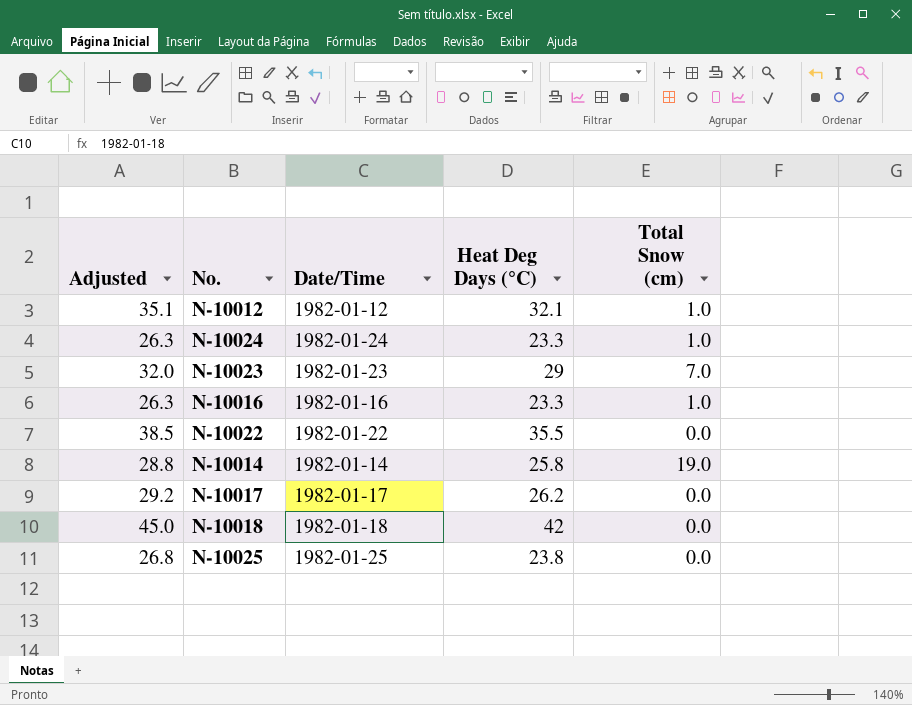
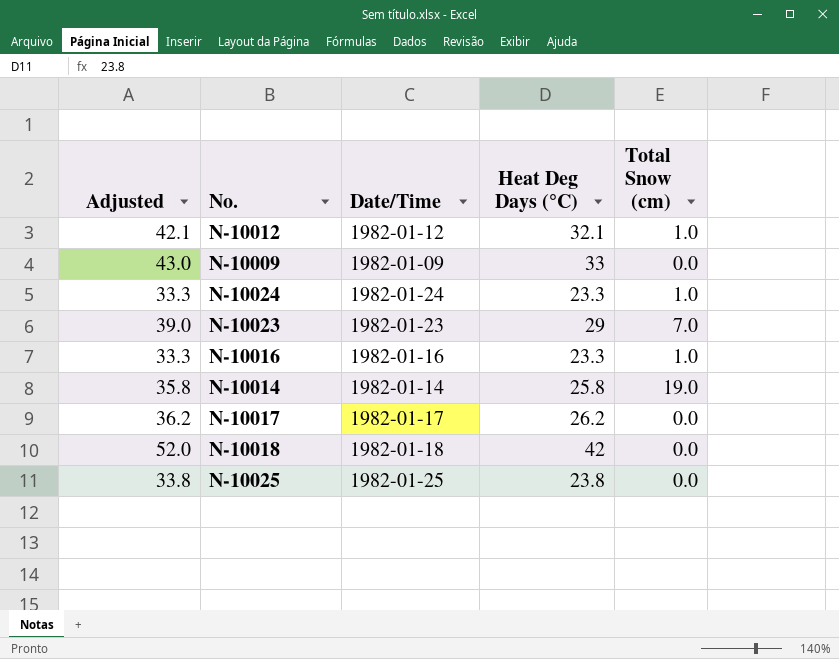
column Adjusted | formula: [Heat Deg Days (°C)] + 3 -> [Heat Deg Days (°C)] + 10
row N-10022: 38.5 | 1982-01-22 | 35.5 | 0.0 -> none
row N-10009: none -> 43.0 | 1982-01-09 | 33 | 0.0

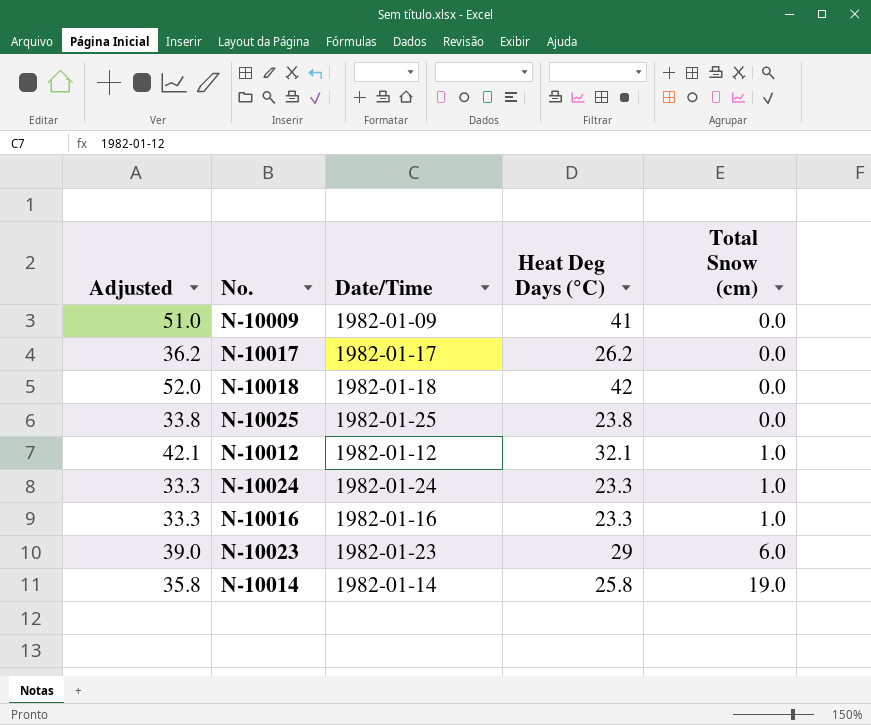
row order: none -> Total Snow (cm) ascending
N-10009 | Adjusted: 43.0 -> 51.0
N-10009 | Heat Deg Days (°C): 33 -> 41
N-10023 | Total Snow (cm): 7.0 -> 6.0

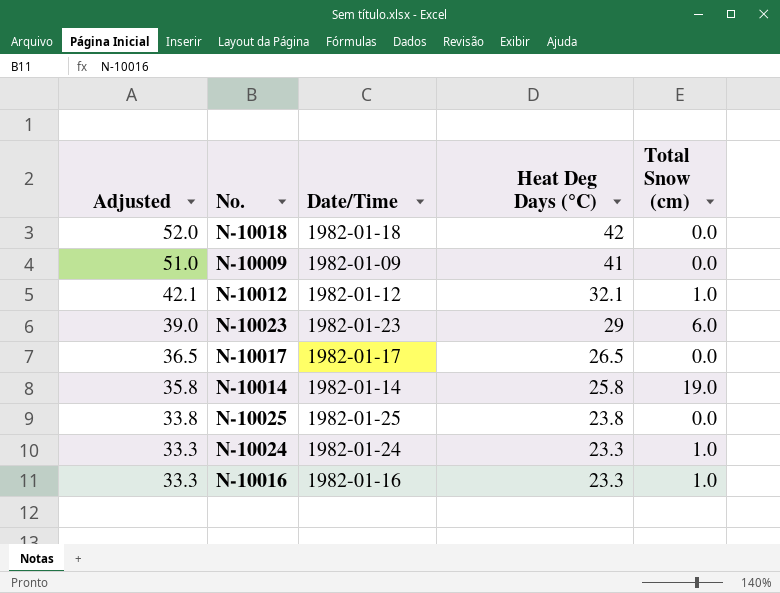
row order: Total Snow (cm) ascending -> Adjusted descending
N-10017 | Adjusted: 36.2 -> 36.5
N-10017 | Heat Deg Days (°C): 26.2 -> 26.5

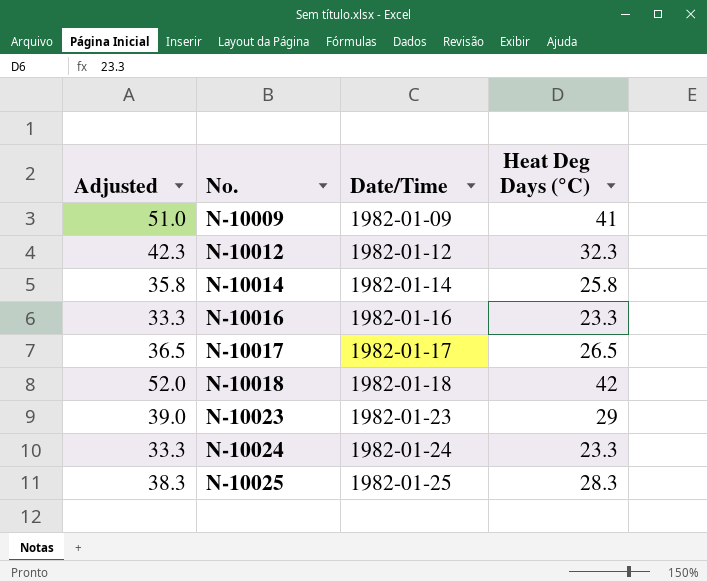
row order: Adjusted descending -> No. ascending
column Total Snow (cm) | position: 5 -> none
N-10012 | Adjusted: 42.1 -> 42.3
N-10012 | Heat Deg Days (°C): 32.1 -> 32.3
N-10025 | Adjusted: 33.8 -> 38.3
N-10025 | Heat Deg Days (°C): 23.8 -> 28.3

